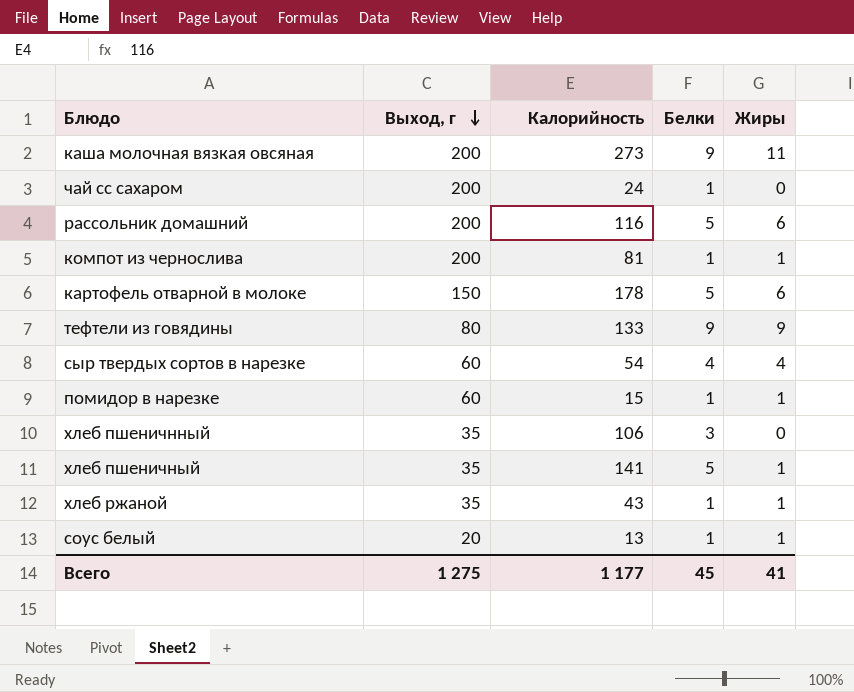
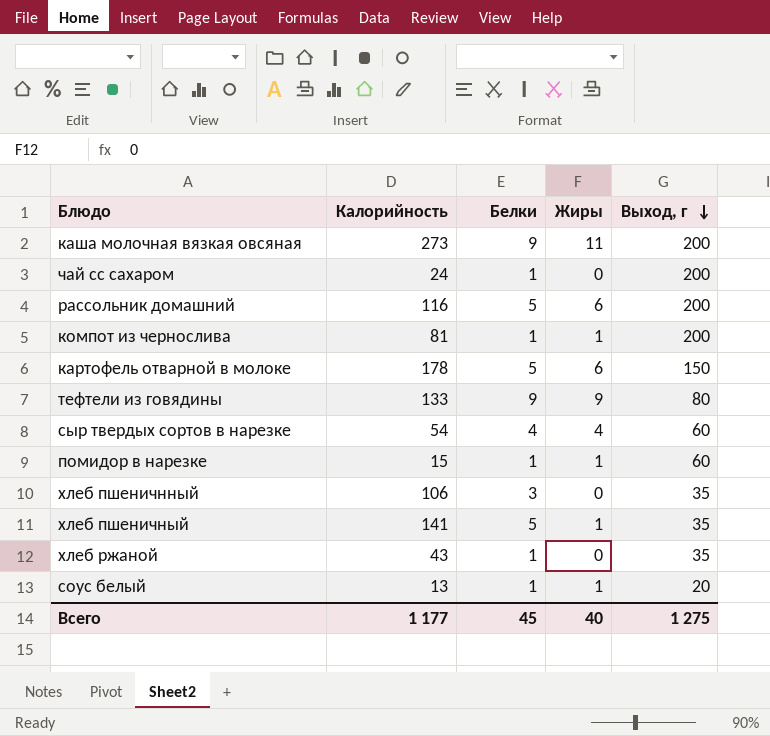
column Выход, г | position: 2 -> 5
хлеб ржаной | Жиры: 1 -> 0
Всего | Жиры: 41 -> 40

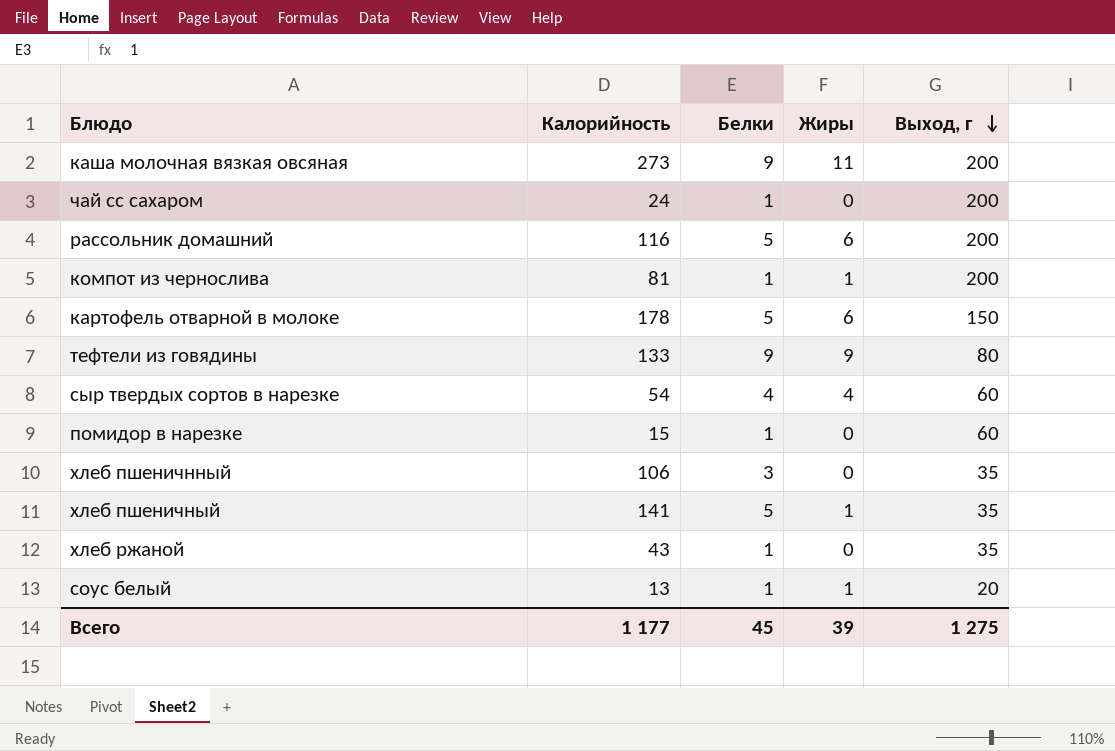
помидор в нарезке | Жиры: 1 -> 0
Всего | Жиры: 40 -> 39

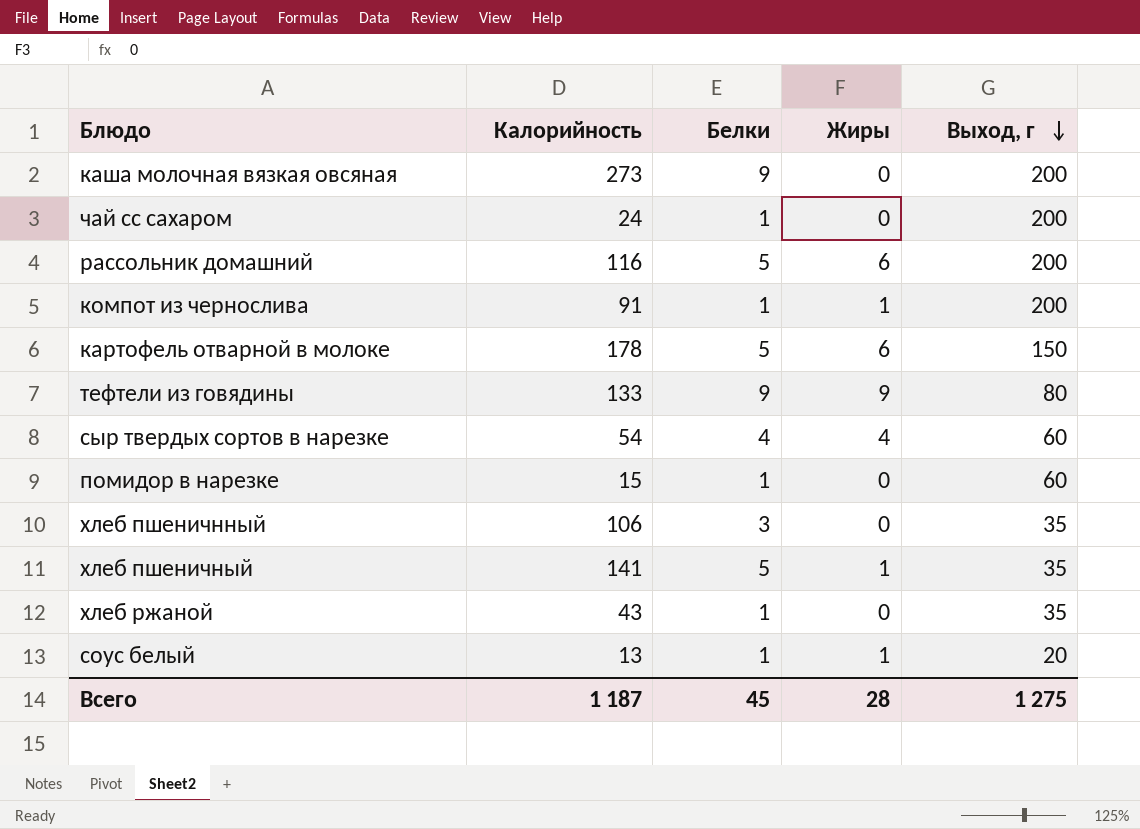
каша молочная вязкая овсяная | Жиры: 11 -> 0
компот из чернослива | Калорийность: 81 -> 91
Всего | Калорийность: 1 177 -> 1 187
Всего | Жиры: 39 -> 28

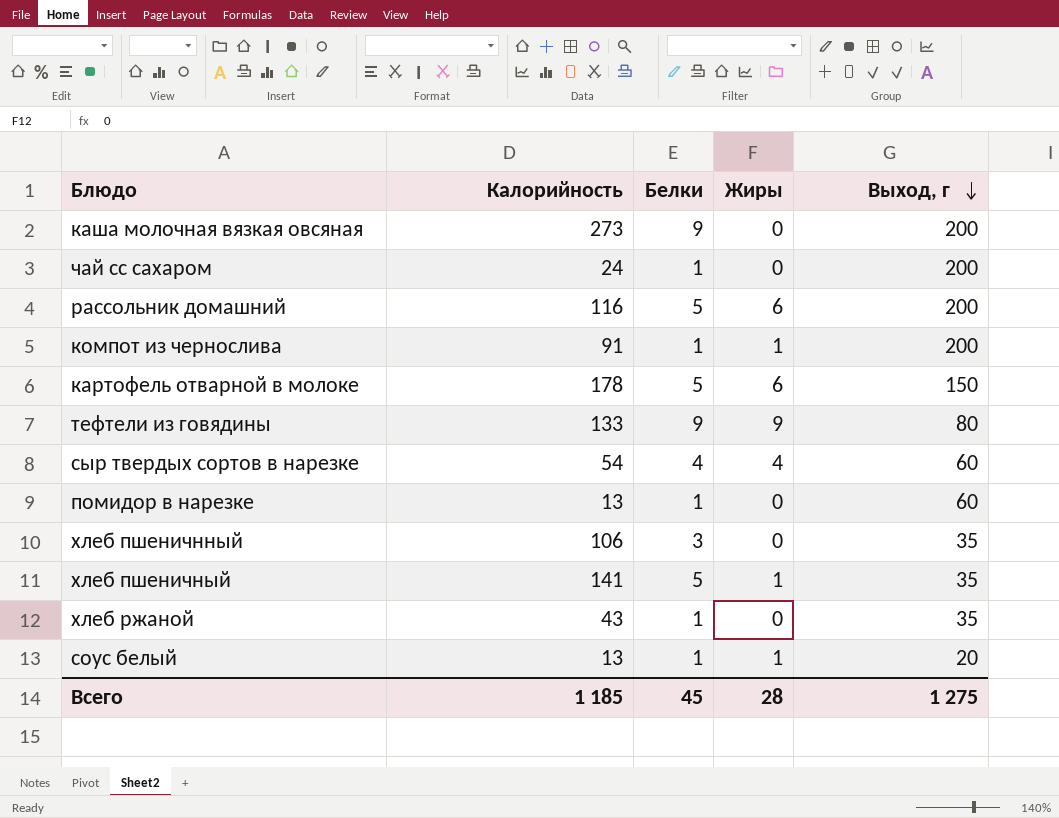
помидор в нарезке | Калорийность: 15 -> 13
Всего | Калорийность: 1 187 -> 1 185

